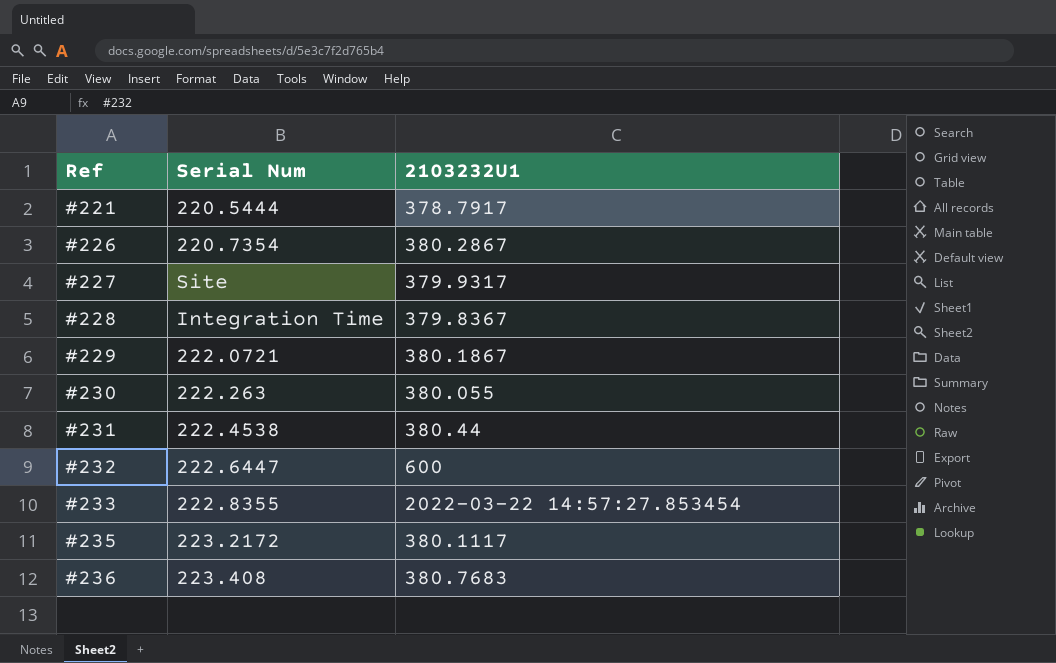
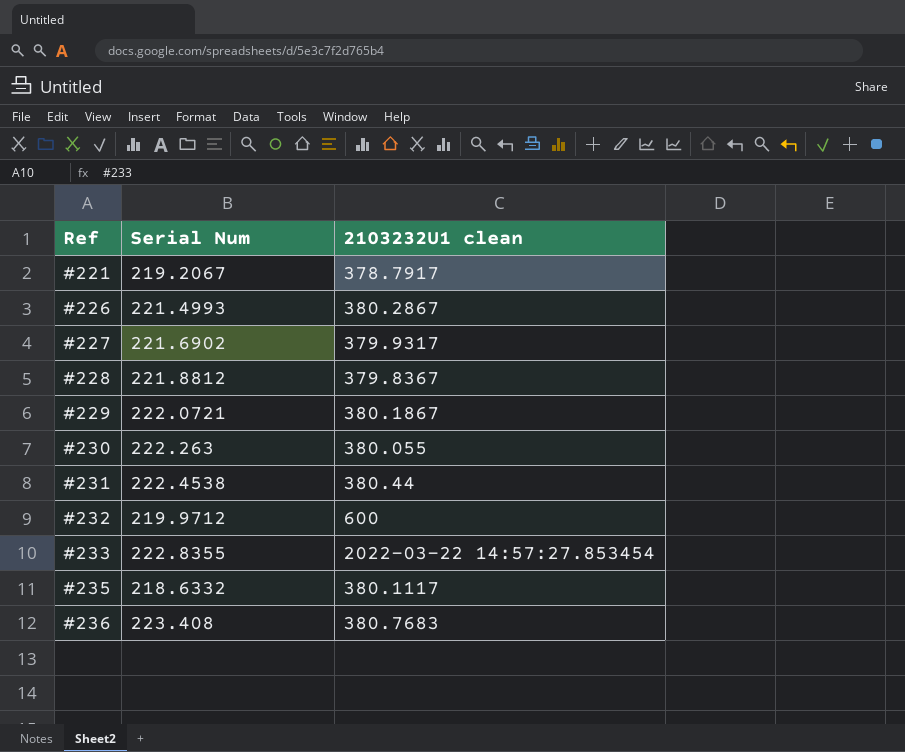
column name: 2103232U1 -> 2103232U1 clean
#221 | Serial Num: 220.5444 -> 219.2067
#226 | Serial Num: 220.7354 -> 221.4993
#227 | Serial Num: Site -> 221.6902
#228 | Serial Num: Integration Time -> 221.8812
#232 | Serial Num: 222.6447 -> 219.9712
#235 | Serial Num: 223.2172 -> 218.6332

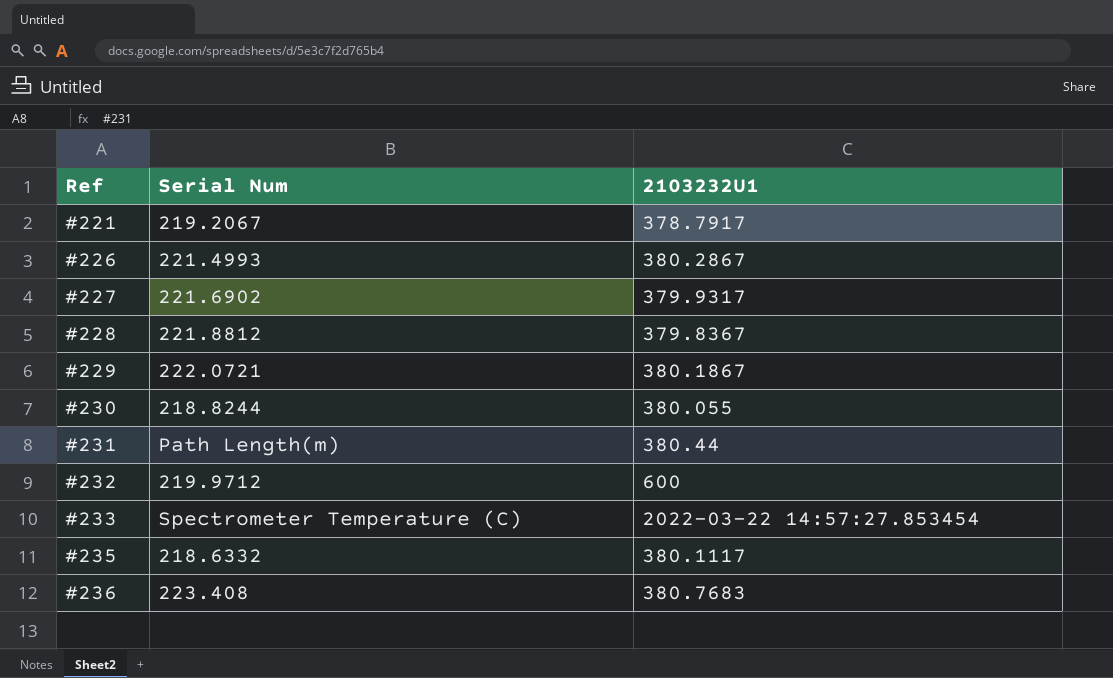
column name: 2103232U1 clean -> 2103232U1
#230 | Serial Num: 222.263 -> 218.8244
#231 | Serial Num: 222.4538 -> Path Length(m)
#233 | Serial Num: 222.8355 -> Spectrometer Temperature (C)

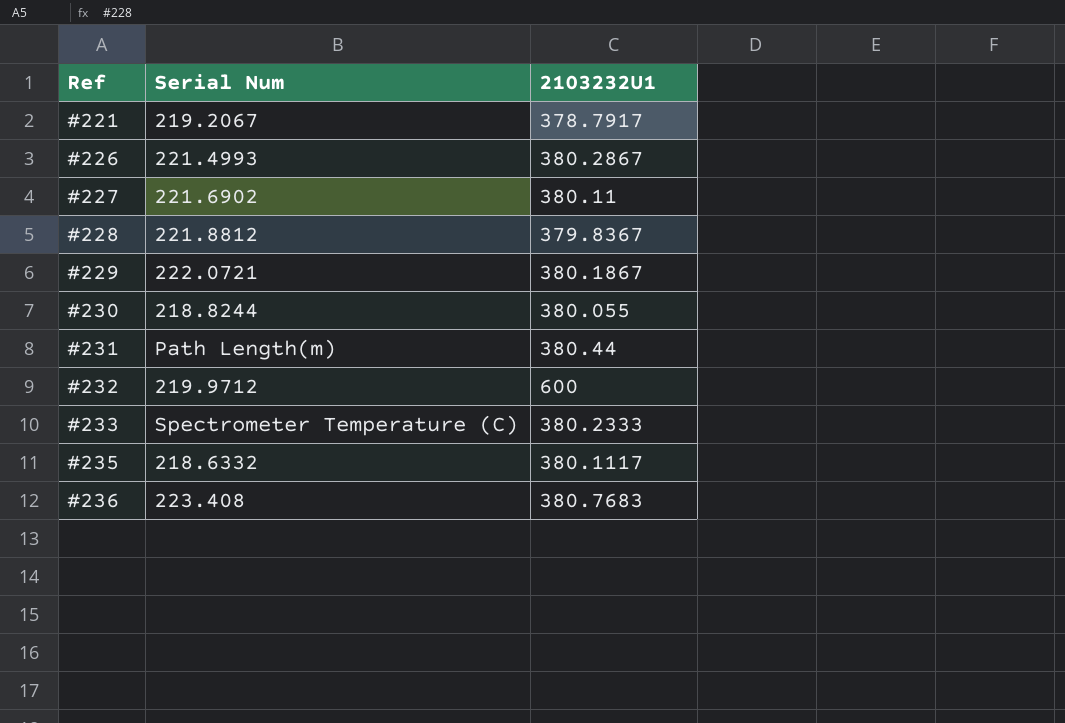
#227 | 2103232U1: 379.9317 -> 380.11
#233 | 2103232U1: 2022-03-22 14:57:27.853454 -> 380.2333

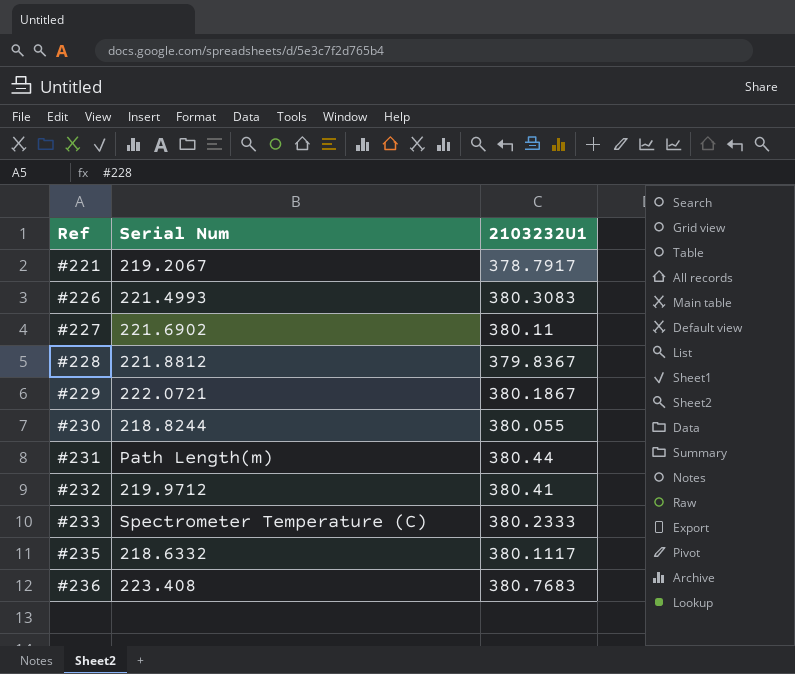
#226 | 2103232U1: 380.2867 -> 380.3083
#232 | 2103232U1: 600 -> 380.41

